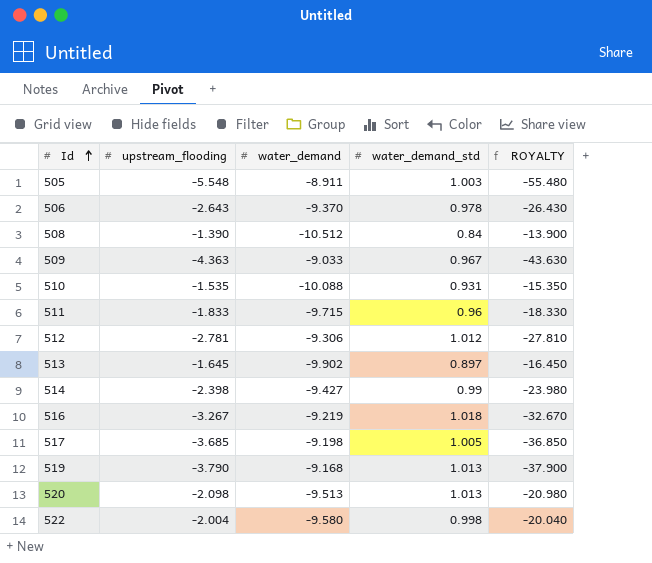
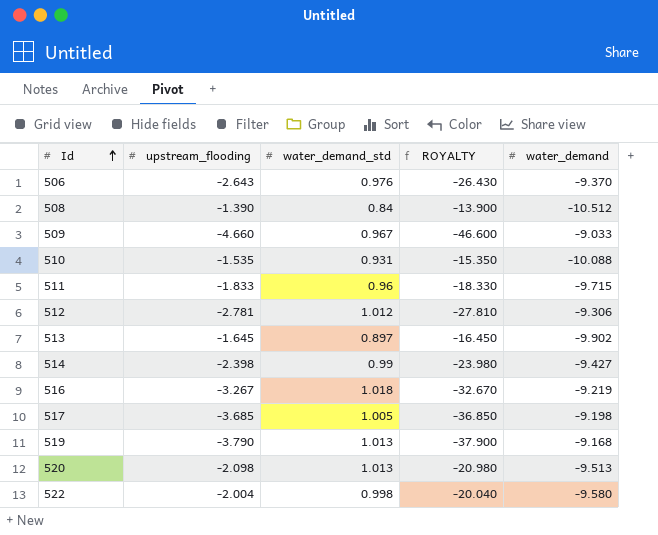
column water_demand | position: 3 -> 5
row 505: -5.548 | -8.911 | 1.003 | -55.480 -> none
506 | water_demand_std: 0.978 -> 0.976
509 | upstream_flooding: -4.363 -> -4.660
509 | ROYALTY: -43.630 -> -46.600

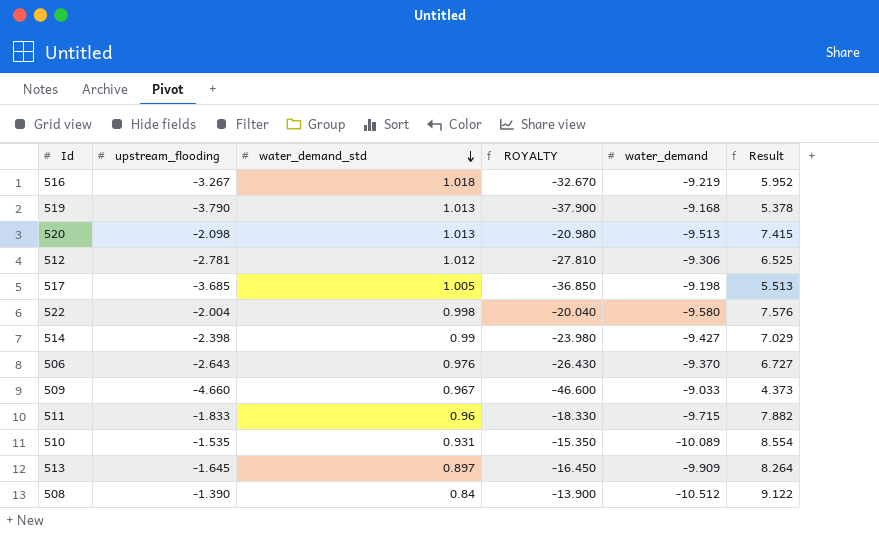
row order: Id ascending -> water_demand_std descending
column Result | formula: none -> [upstream_flooding] - [water_demand]
510 | water_demand: -10.088 -> -10.089
513 | water_demand: -9.902 -> -9.909

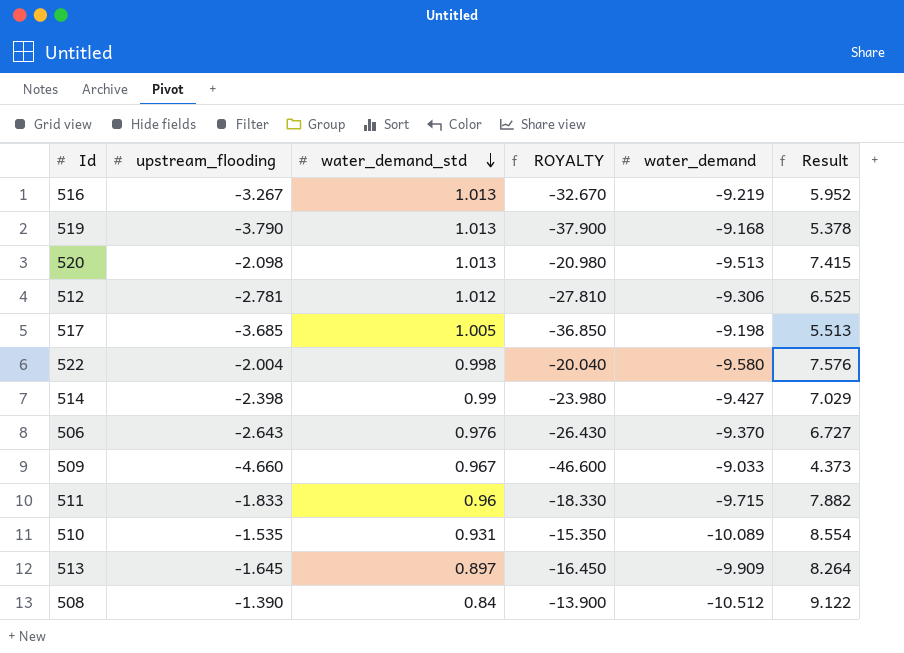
516 | water_demand_std: 1.018 -> 1.013

